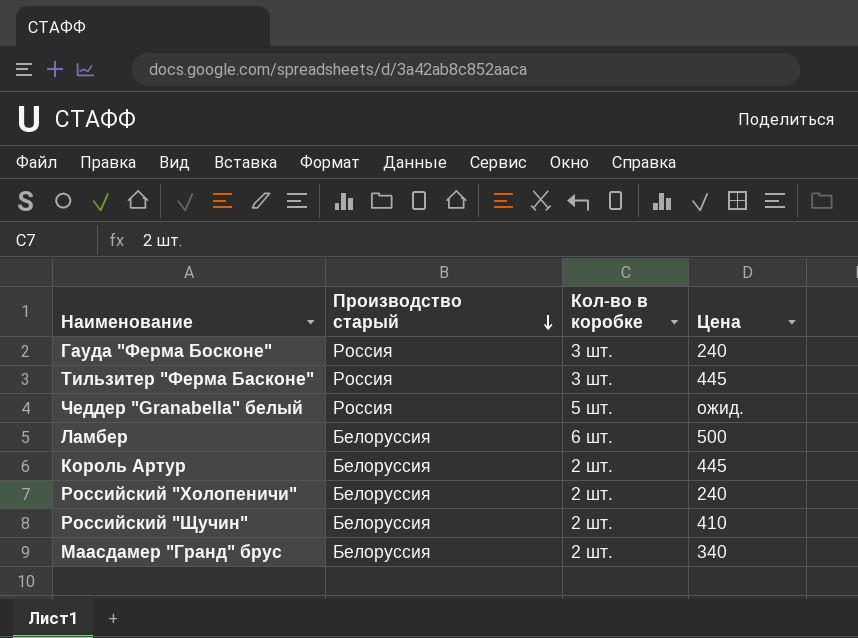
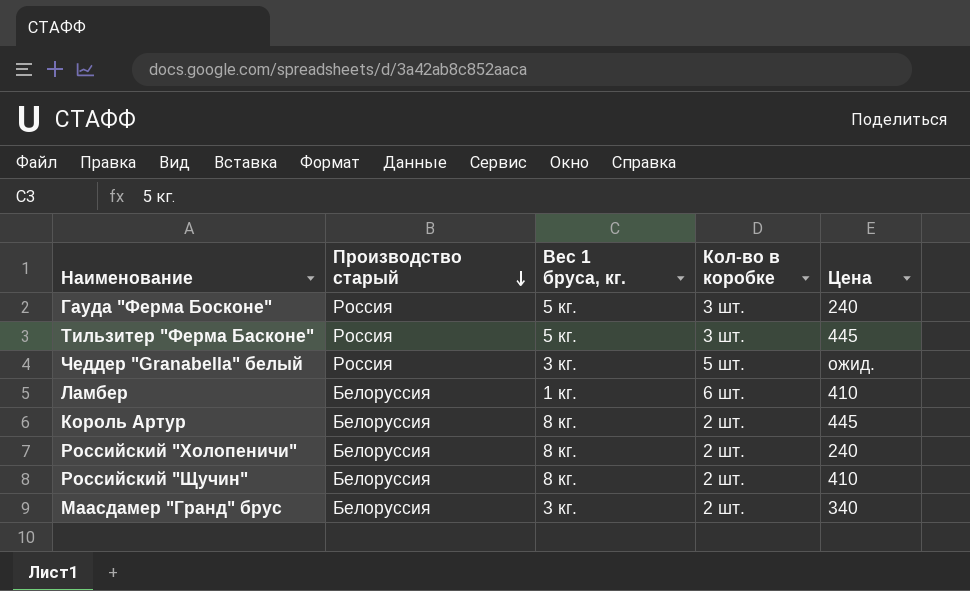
column Вес 1 бруса, кг. | position: none -> 3
Ламбер | Цена: 500 -> 410

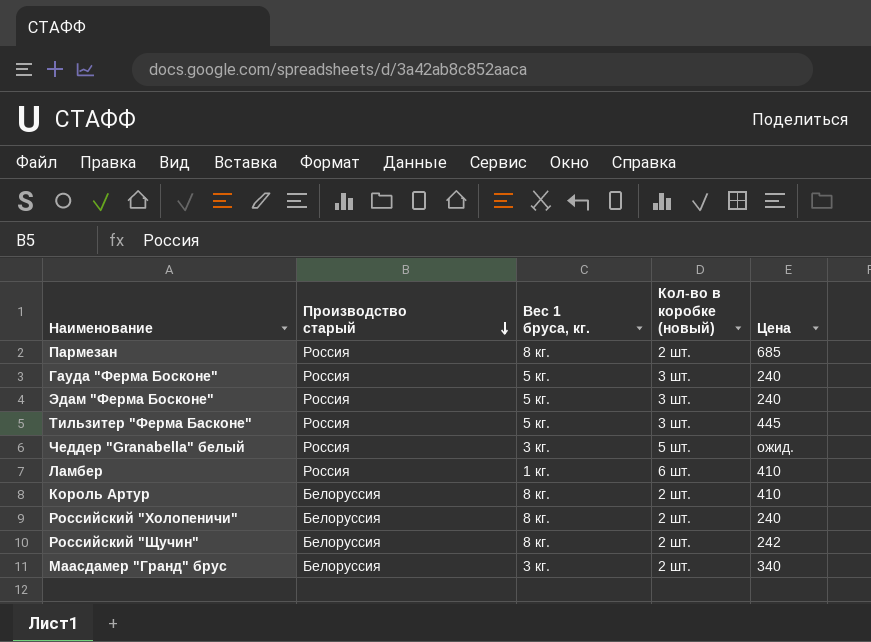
column name: Кол-во в коробке -> Кол-во в коробке (новый)
row Пармезан: none -> Россия | 8 кг. | 2 шт. | 685
row Эдам "Ферма Босконе": none -> Россия | 5 кг. | 3 шт. | 240
Ламбер | Производство старый: Белоруссия -> Россия
Король Артур | Цена: 445 -> 410
Российский "Щучин" | Цена: 410 -> 242

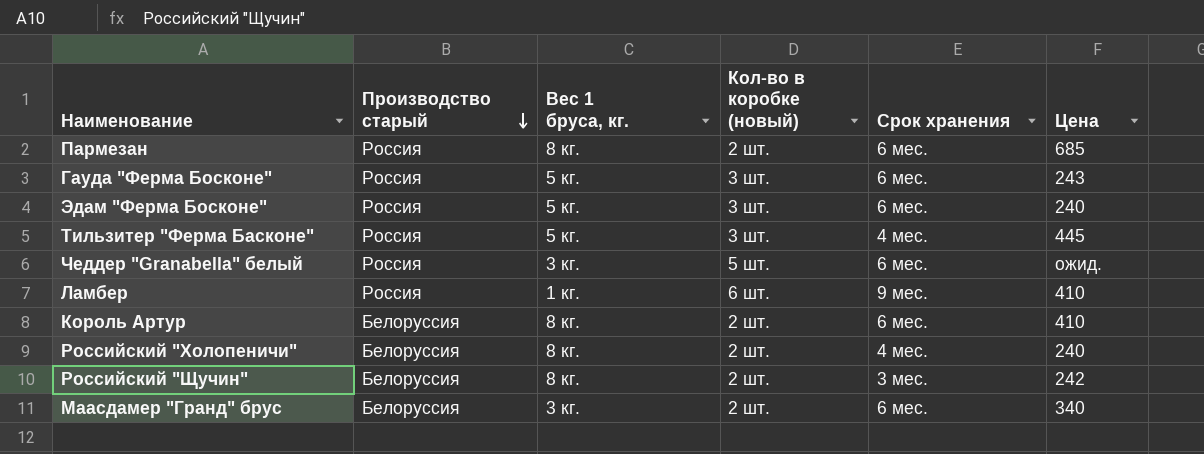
column Срок хранения | position: none -> 5
Гауда "Ферма Босконе" | Цена: 240 -> 243

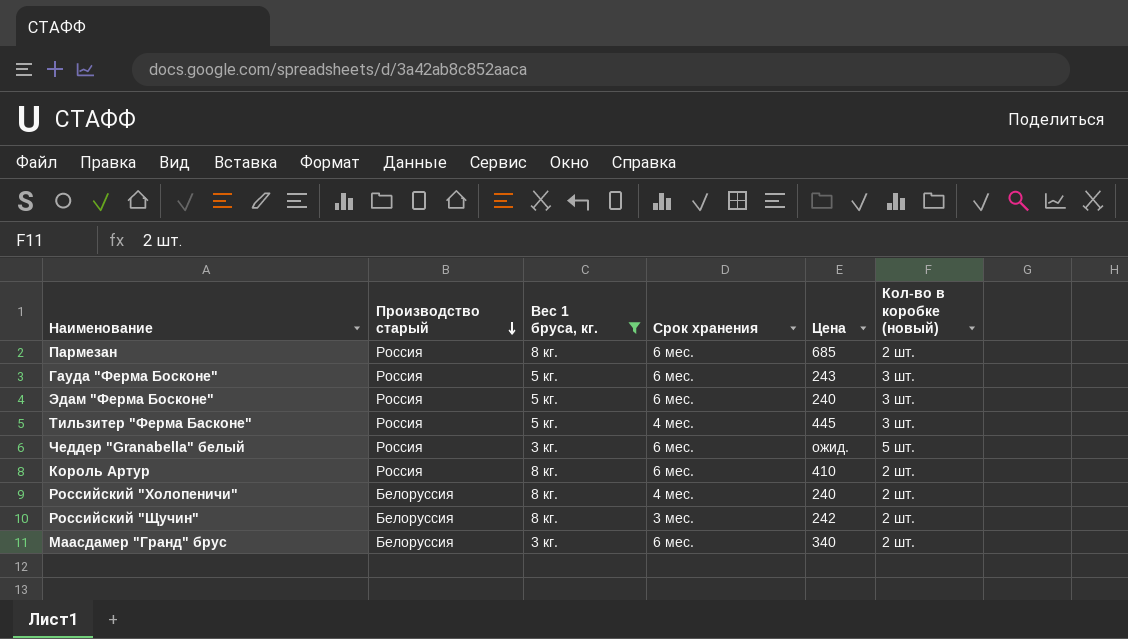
filter: none -> Вес 1 бруса, кг. != 1 кг.
column Кол-во в коробке (новый) | position: 4 -> 6
Король Артур | Производство старый: Белоруссия -> Россия

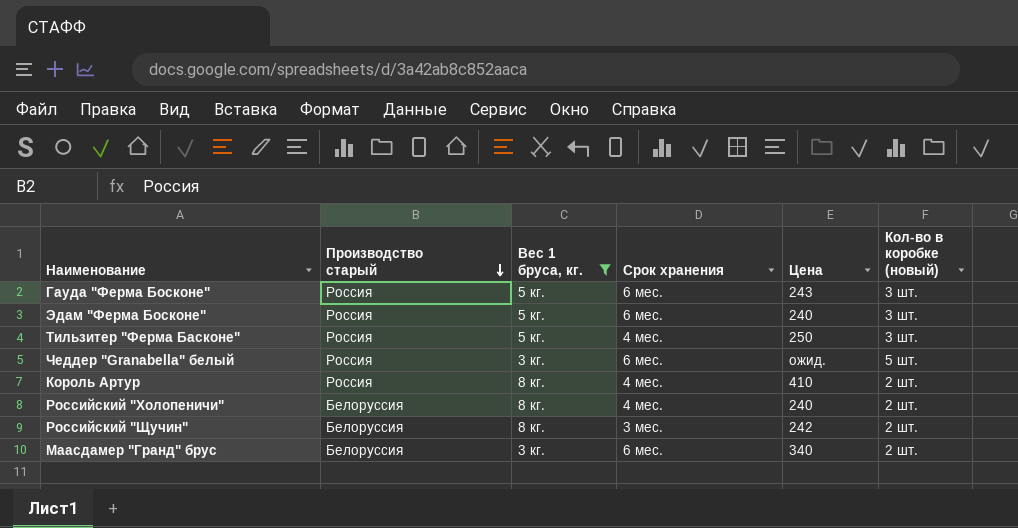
row Пармезан: Россия | 8 кг. | 6 мес. | 685 | 2 шт. -> none
Тильзитер "Ферма Басконе" | Цена: 445 -> 250
Король Артур | Срок хранения: 6 мес. -> 4 мес.

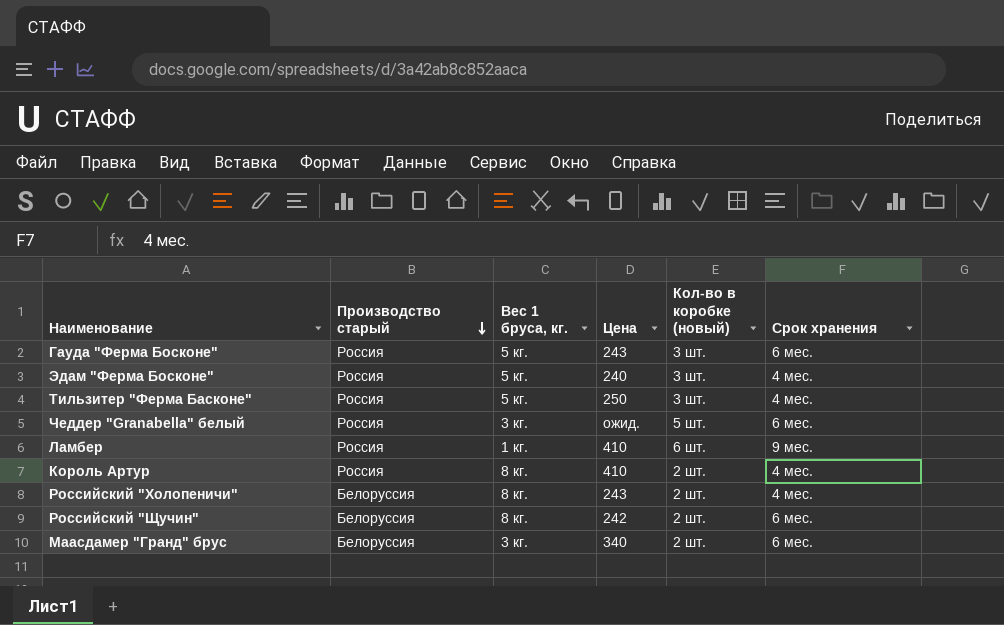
filter: Вес 1 бруса, кг. != 1 кг. -> none
column Срок хранения | position: 4 -> 6
Эдам "Ферма Босконе" | Срок хранения: 6 мес. -> 4 мес.
Российский "Холопеничи" | Цена: 240 -> 243
Российский "Щучин" | Срок хранения: 3 мес. -> 6 мес.

